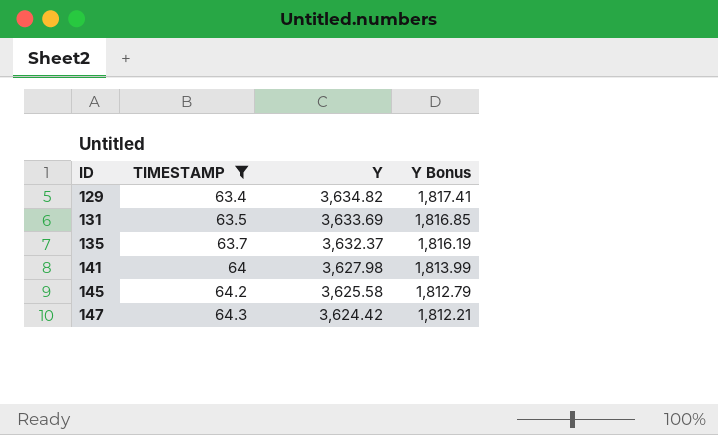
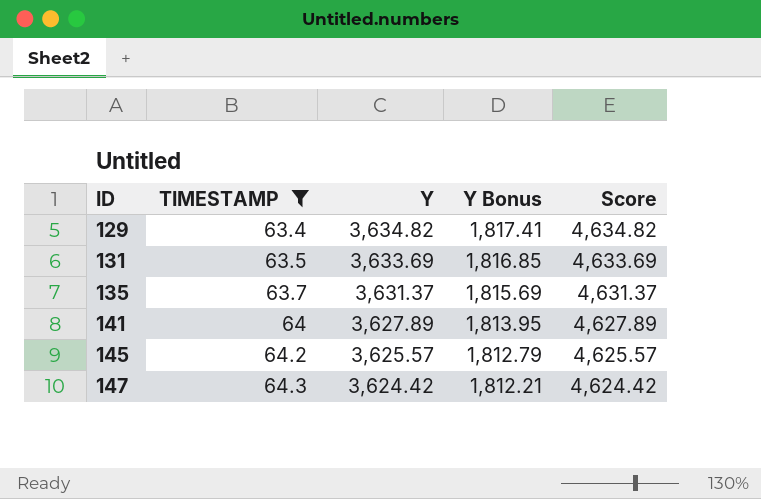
column Score | formula: none -> [Y] + 1000
135 | Y: 3,632.37 -> 3,631.37
135 | Y Bonus: 1,816.19 -> 1,815.69
141 | Y: 3,627.98 -> 3,627.89
141 | Y Bonus: 1,813.99 -> 1,813.95
145 | Y: 3,625.58 -> 3,625.57

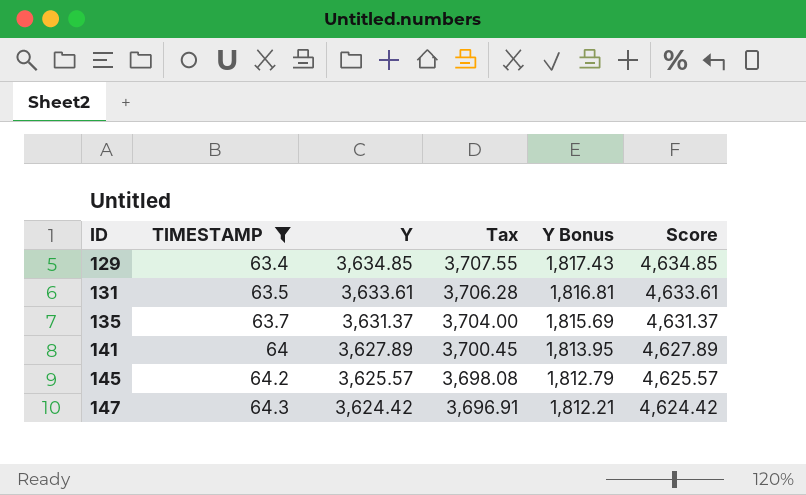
column Tax | formula: none -> [Y] * 1.02
129 | Y: 3,634.82 -> 3,634.85
129 | Y Bonus: 1,817.41 -> 1,817.43
129 | Score: 4,634.82 -> 4,634.85
131 | Y: 3,633.69 -> 3,633.61
131 | Y Bonus: 1,816.85 -> 1,816.81
131 | Score: 4,633.69 -> 4,633.61

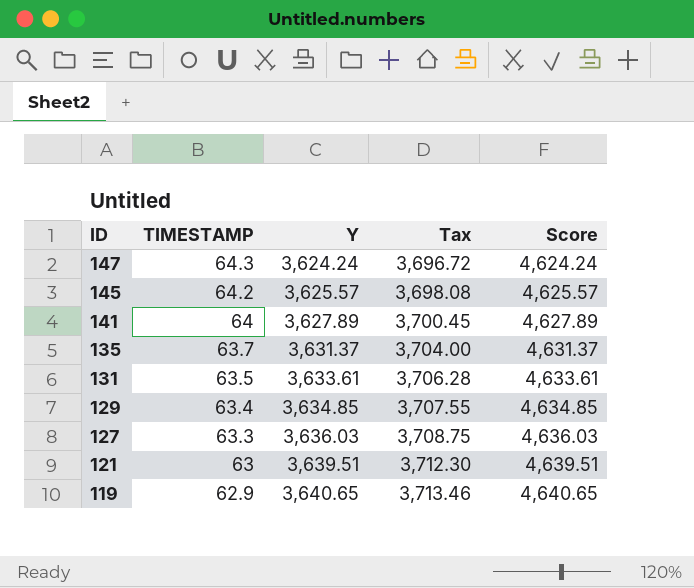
filter: TIMESTAMP >= 63.4 -> none
row order: ID ascending -> ID descending
column Y Bonus | formula: [Y] * 0.5 -> none
147 | Y: 3,624.42 -> 3,624.24
147 | Tax: 3,696.91 -> 3,696.72
147 | Score: 4,624.42 -> 4,624.24

